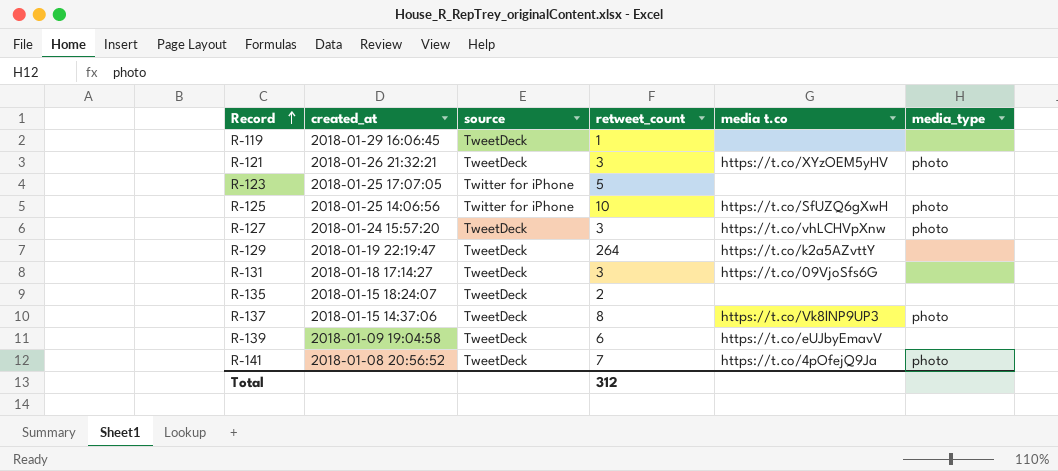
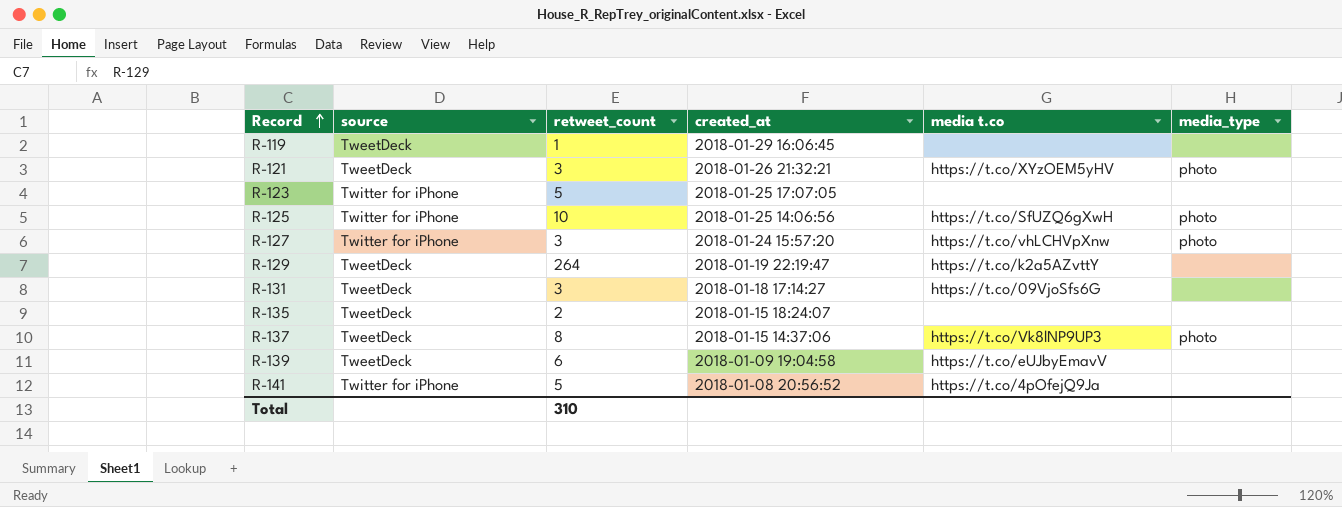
column created_at | position: 2 -> 4
R-127 | source: TweetDeck -> Twitter for iPhone
R-141 | source: TweetDeck -> Twitter for iPhone
R-141 | retweet_count: 7 -> 5
R-141 | media_type: photo -> none
Total | retweet_count: 312 -> 310

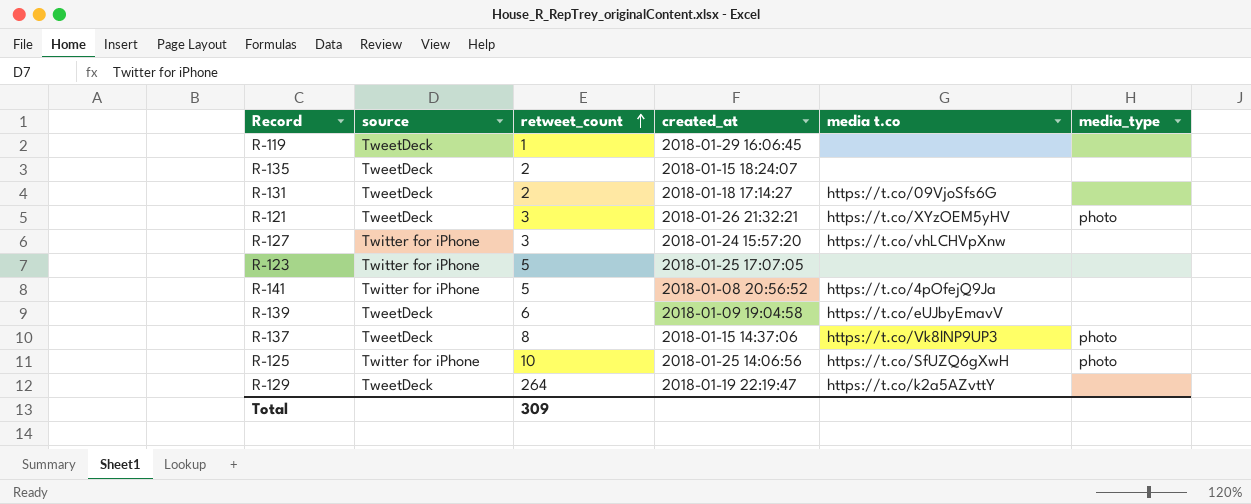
row order: Record ascending -> retweet_count ascending
R-131 | retweet_count: 3 -> 2
R-127 | media_type: photo -> none
Total | retweet_count: 310 -> 309

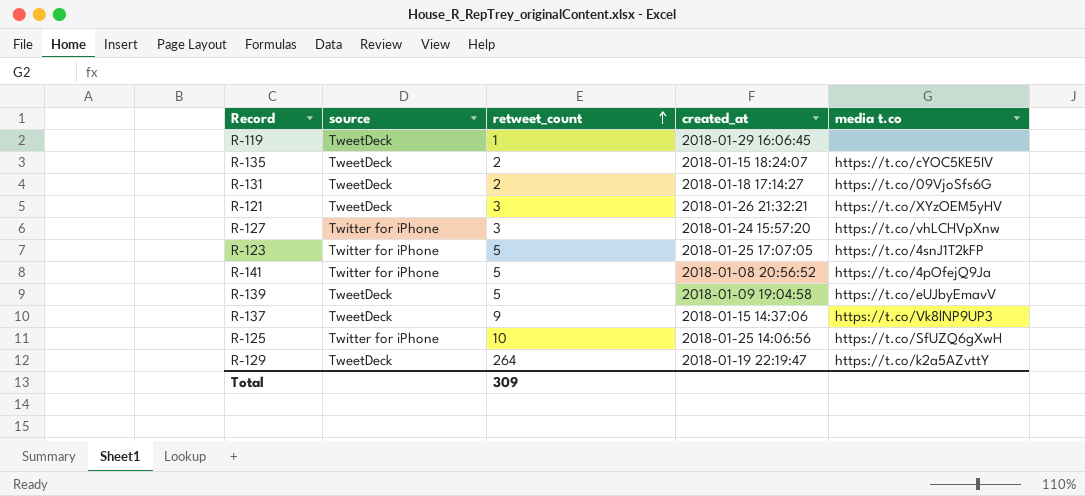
column media_type | position: 6 -> none
R-135 | media t.co: none -> https://t.co/cYOC5KE5IV
R-123 | media t.co: none -> https://t.co/4snJ1T2kFP
R-139 | retweet_count: 6 -> 5
R-137 | retweet_count: 8 -> 9

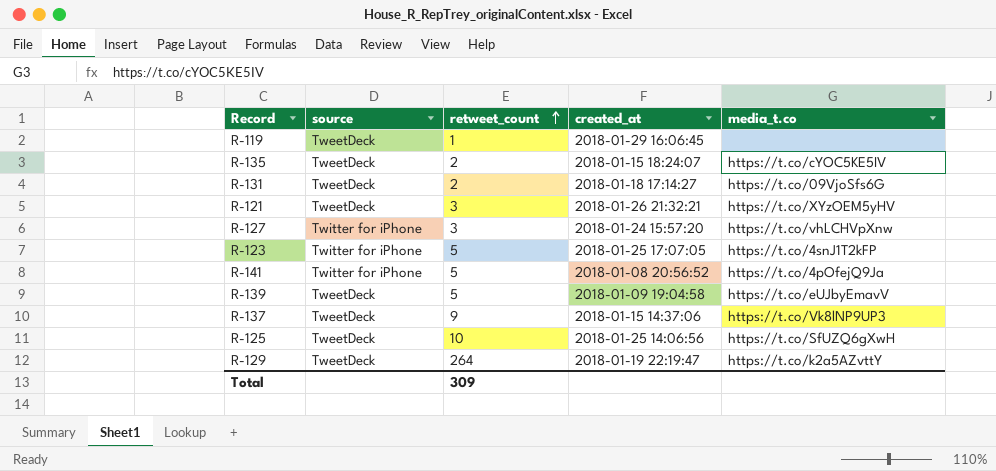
column name: media t.co -> media_t.co
R-125 | source: Twitter for iPhone -> TweetDeck

